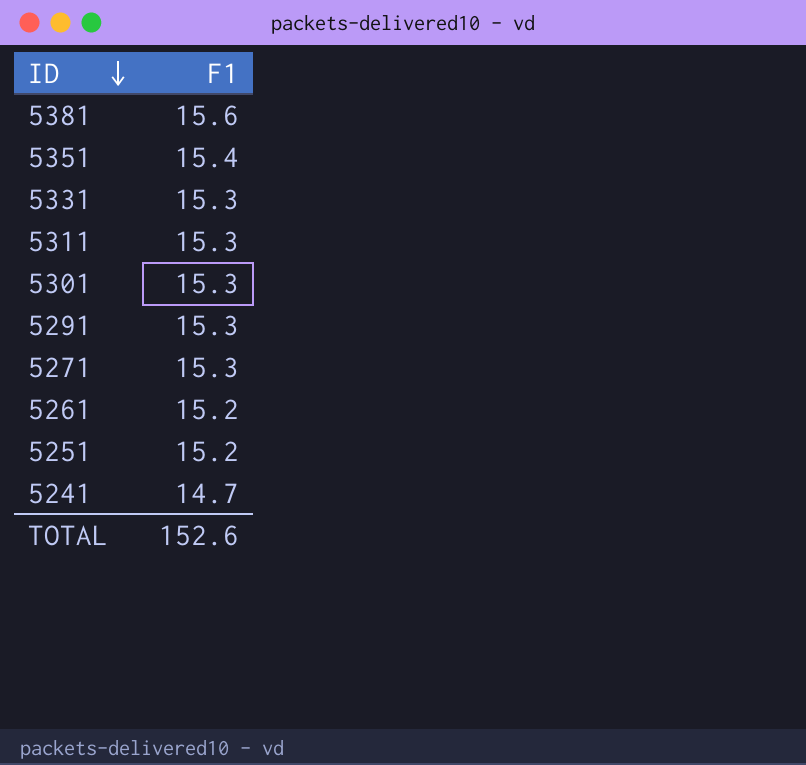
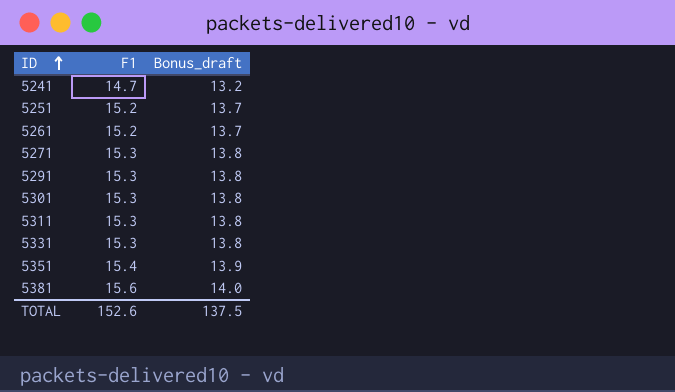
row order: ID descending -> ID ascending
column Bonus_draft | formula: none -> [F1] * 0.9

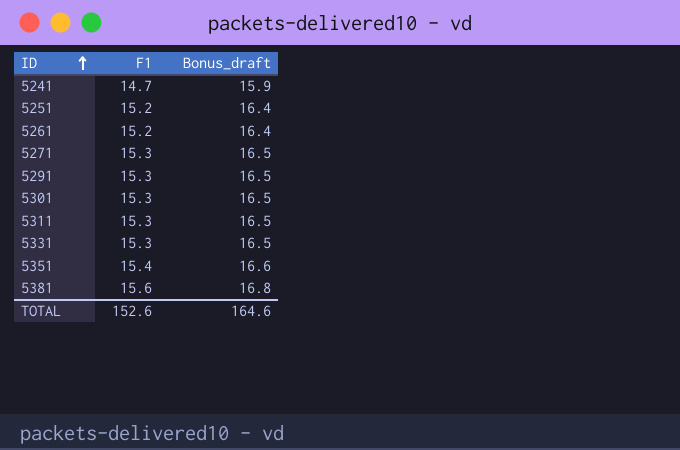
column Bonus_draft | formula: [F1] * 0.9 -> [F1] * 1.08
TOTAL | Bonus_draft: 137.5 -> 164.6

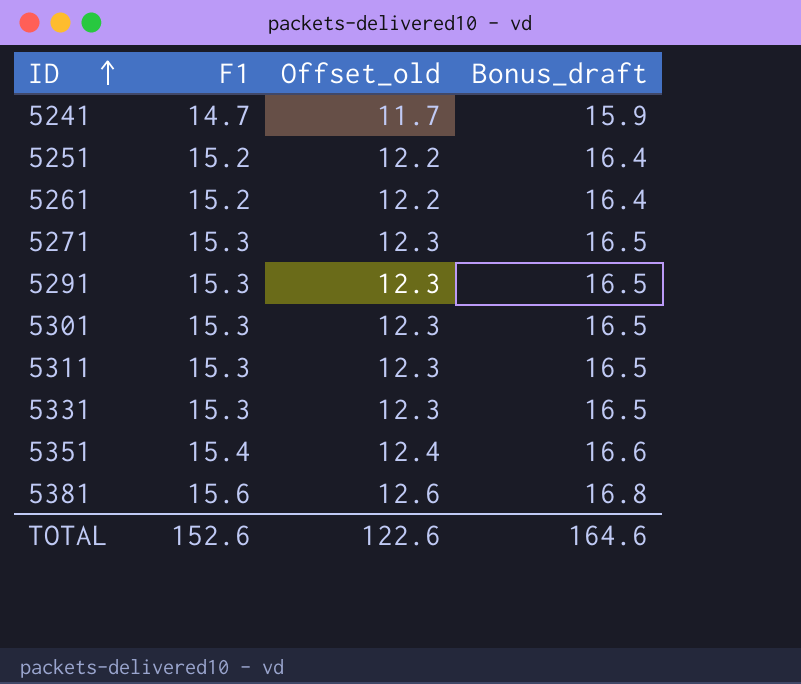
column Offset_old | formula: none -> [F1] - 3

